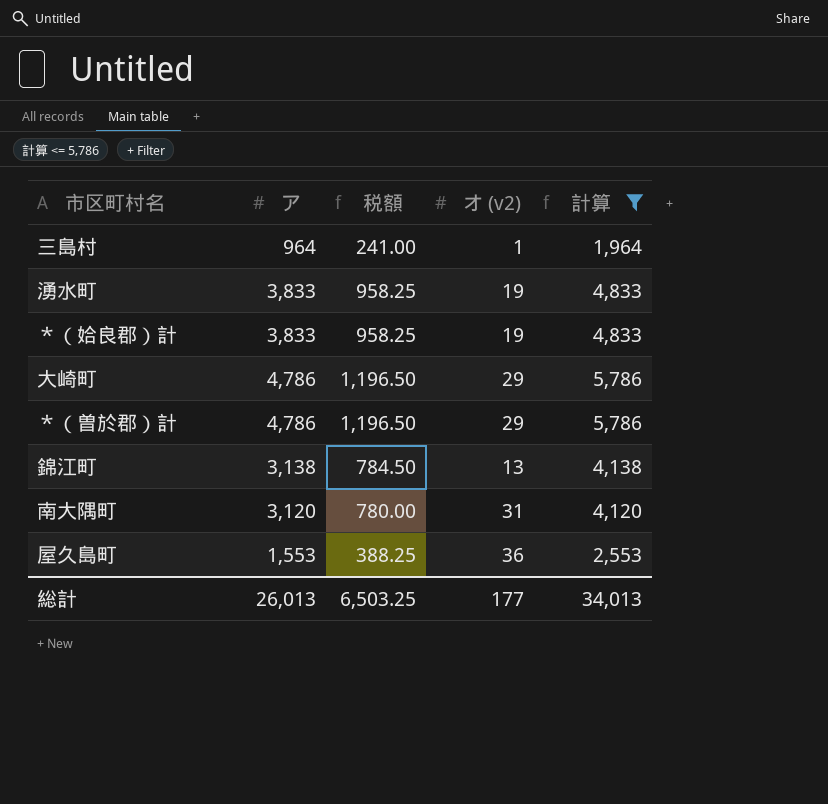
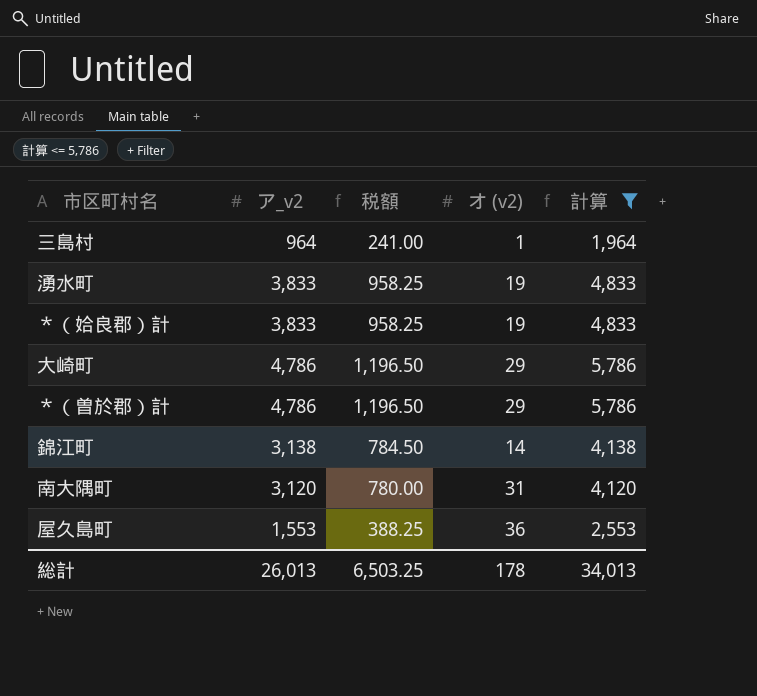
column name: ア -> ア_v2
錦江町 | オ (v2): 13 -> 14
総計 | オ (v2): 177 -> 178

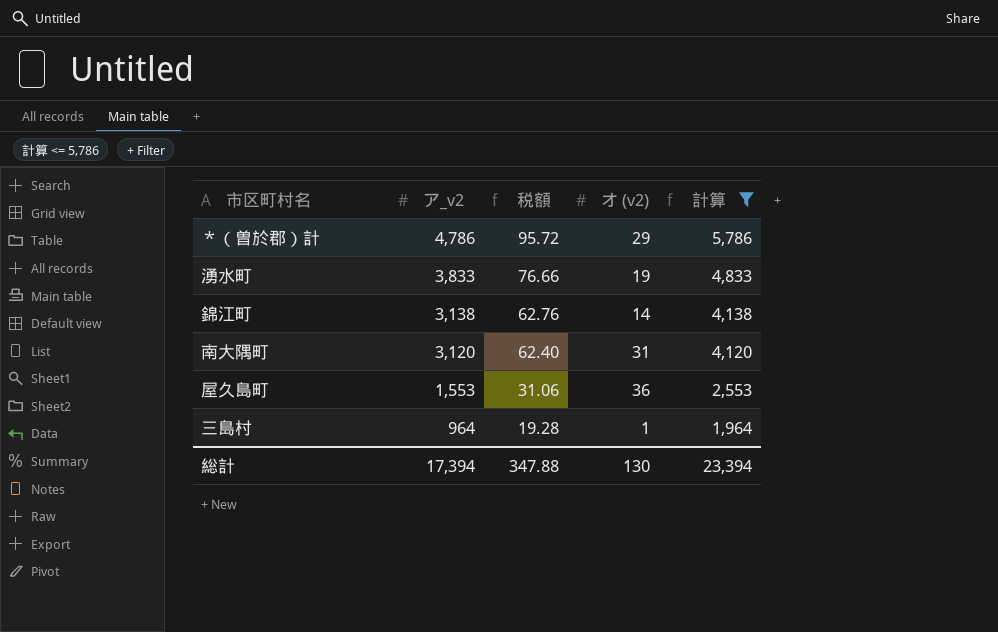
row order: none -> ア_v2 descending
column 税額 | formula: [ア_v2] * 0.25 -> [ア_v2] * 0.02
row ＊（姶良郡）計: 3,833 | 958.25 | 19 | 4,833 -> none
row 大崎町: 4,786 | 1,196.50 | 29 | 5,786 -> none
総計 | ア_v2: 26,013 -> 17,394
総計 | 税額: 6,503.25 -> 347.88
総計 | オ (v2): 178 -> 130
総計 | 計算: 34,013 -> 23,394

